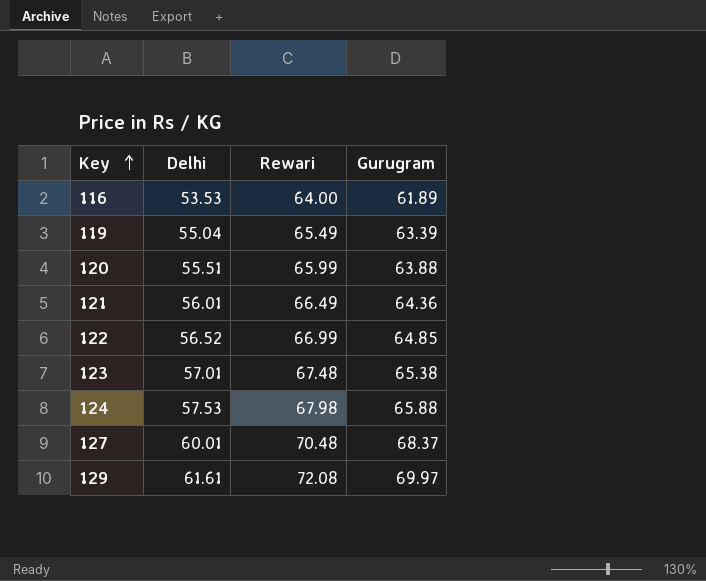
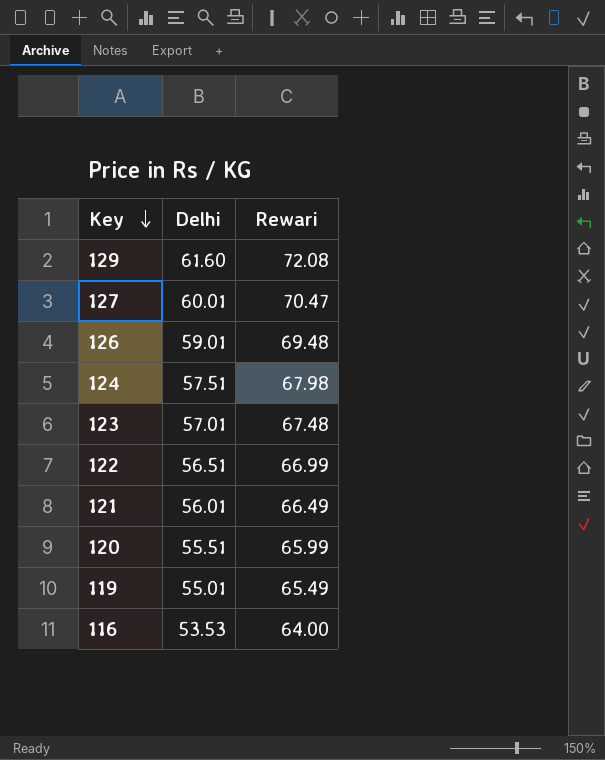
row order: Key ascending -> Key descending
column Gurugram | position: 4 -> none
129 | Delhi: 61.61 -> 61.60
127 | Rewari: 70.48 -> 70.47
row 126: none -> 59.01 | 69.48
124 | Delhi: 57.53 -> 57.51
122 | Delhi: 56.52 -> 56.51
119 | Delhi: 55.04 -> 55.01

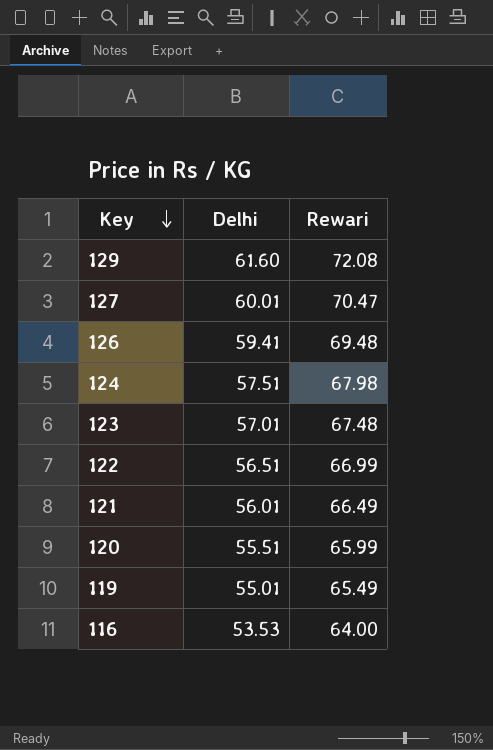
126 | Delhi: 59.01 -> 59.41

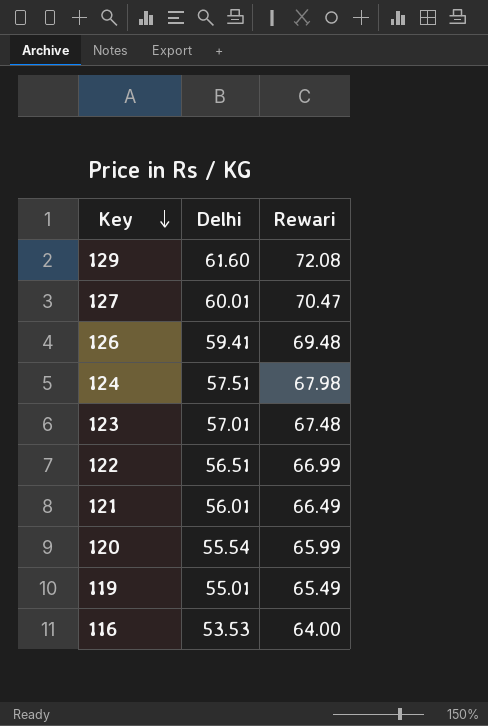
120 | Delhi: 55.51 -> 55.54

